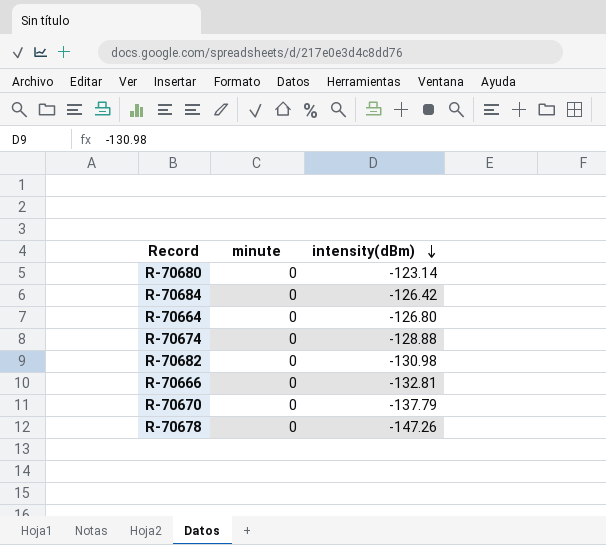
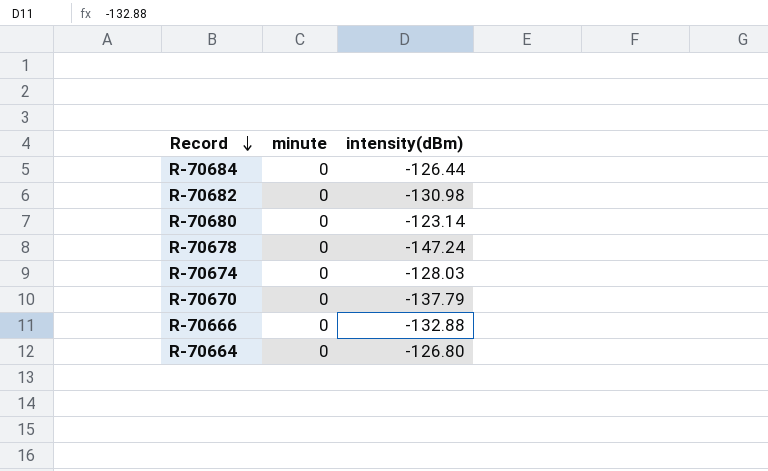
row order: intensity(dBm) descending -> Record descending
R-70684 | intensity(dBm): -126.42 -> -126.44
R-70678 | intensity(dBm): -147.26 -> -147.24
R-70674 | intensity(dBm): -128.88 -> -128.03
R-70666 | intensity(dBm): -132.81 -> -132.88

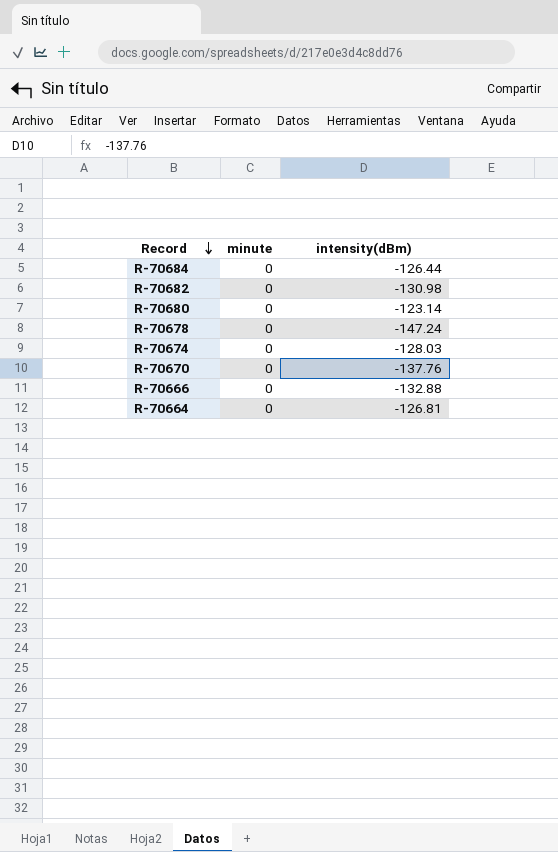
R-70670 | intensity(dBm): -137.79 -> -137.76
R-70664 | intensity(dBm): -126.80 -> -126.81

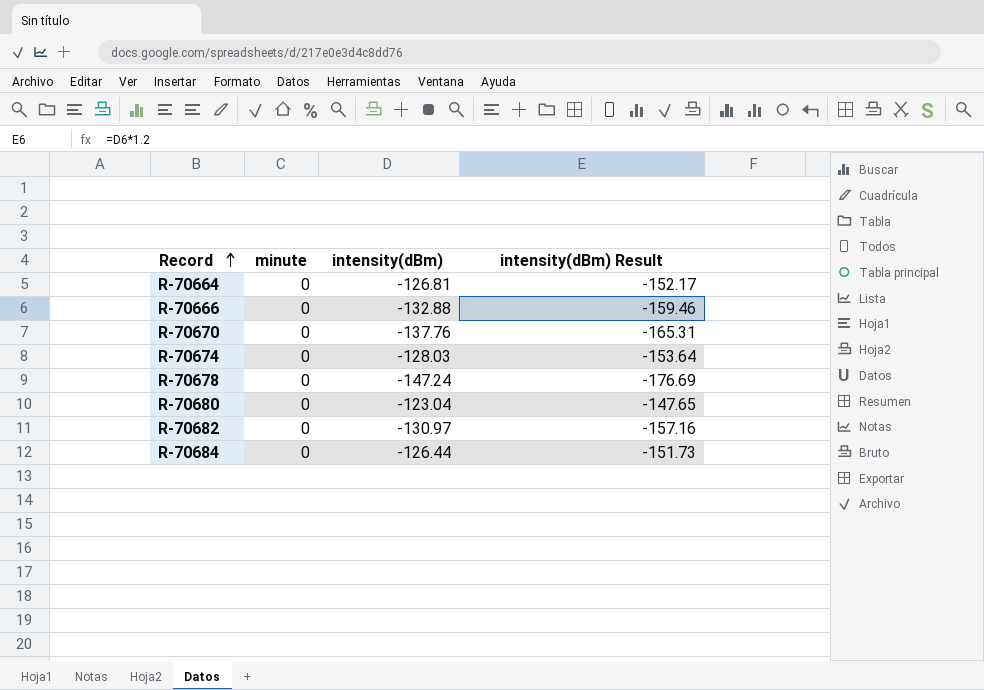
row order: Record descending -> Record ascending
column intensity(dBm) Result | formula: none -> [intensity(dBm)] * 1.2
R-70680 | intensity(dBm): -123.14 -> -123.04
R-70682 | intensity(dBm): -130.98 -> -130.97

